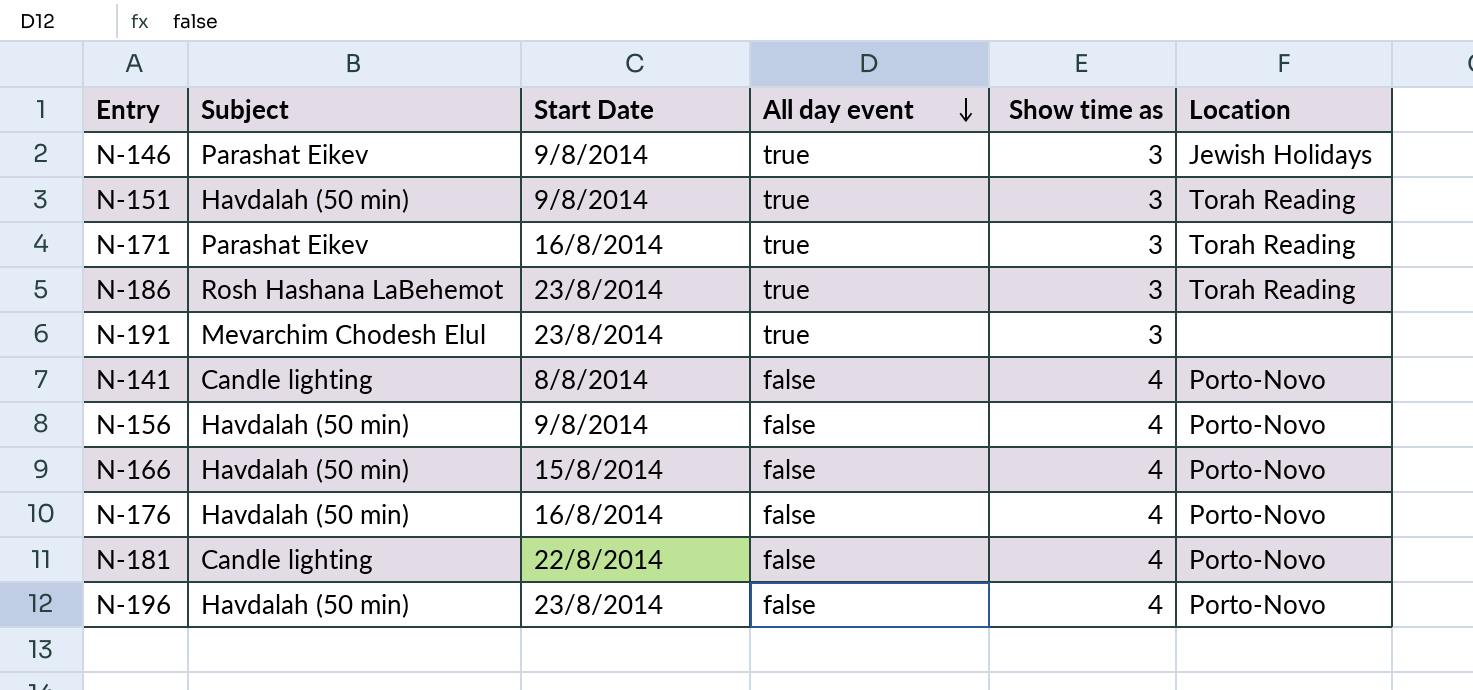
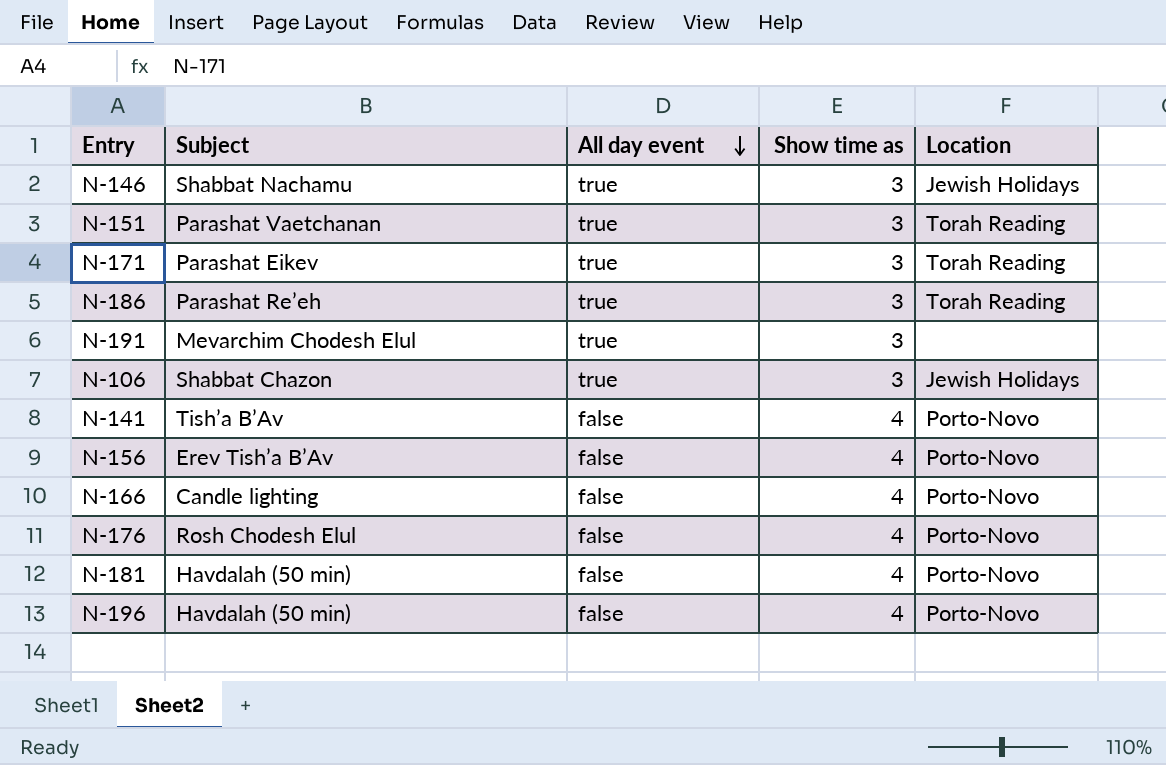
column Start Date | position: 3 -> none
N-146 | Subject: Parashat Eikev -> Shabbat Nachamu
N-151 | Subject: Havdalah (50 min) -> Parashat Vaetchanan
N-186 | Subject: Rosh Hashana LaBehemot -> Parashat Re’eh
row N-106: none -> Shabbat Chazon | true | 3 | Jewish Holidays
N-141 | Subject: Candle lighting -> Tish’a B’Av
N-156 | Subject: Havdalah (50 min) -> Erev Tish’a B’Av
N-166 | Subject: Havdalah (50 min) -> Candle lighting
N-176 | Subject: Havdalah (50 min) -> Rosh Chodesh Elul
N-181 | Subject: Candle lighting -> Havdalah (50 min)

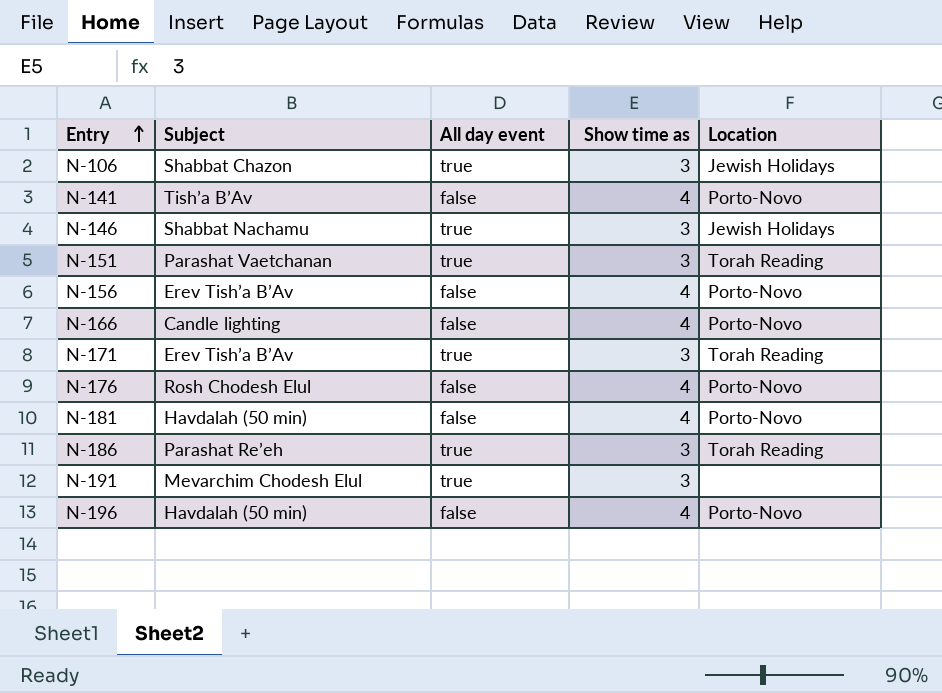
row order: All day event descending -> Entry ascending
N-171 | Subject: Parashat Eikev -> Erev Tish’a B’Av

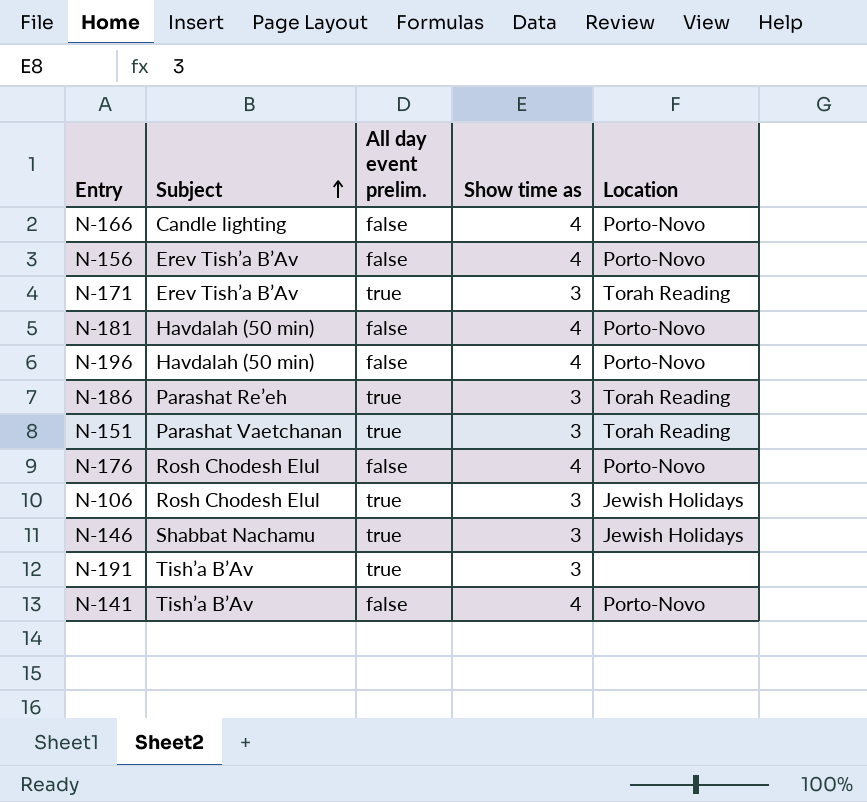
row order: Entry ascending -> Subject ascending
column name: All day event -> All day event prelim.
N-106 | Subject: Shabbat Chazon -> Rosh Chodesh Elul
N-191 | Subject: Mevarchim Chodesh Elul -> Tish’a B’Av

